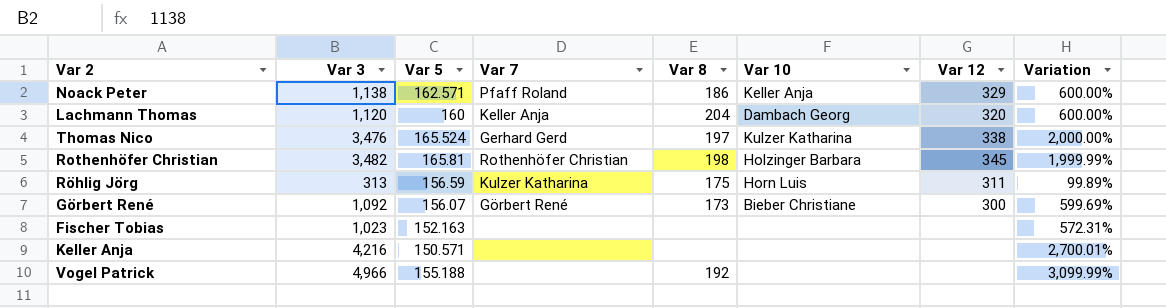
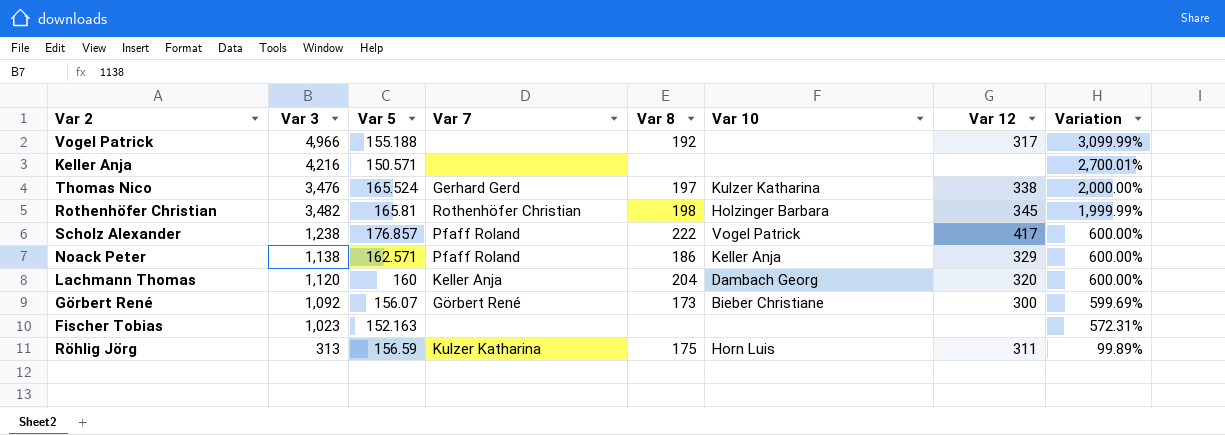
row order: none -> Variation descending
Vogel Patrick | Var 12: none -> 317
row Scholz Alexander: none -> 1,238 | 176.857 | Pfaff Roland | 222 | Vogel Patrick | 417 | 600.00%

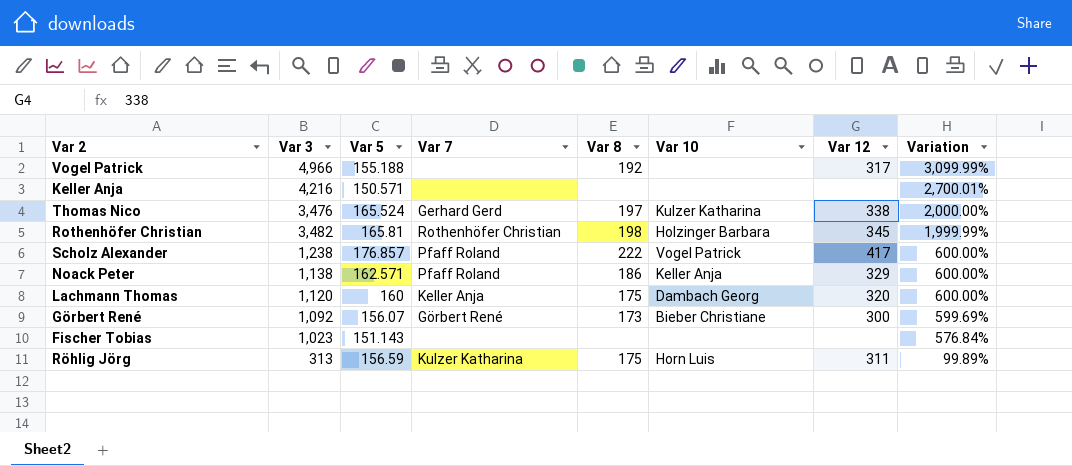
Lachmann Thomas | Var 8: 204 -> 175
Fischer Tobias | Var 5: 152.163 -> 151.143
Fischer Tobias | Variation: 572.31% -> 576.84%

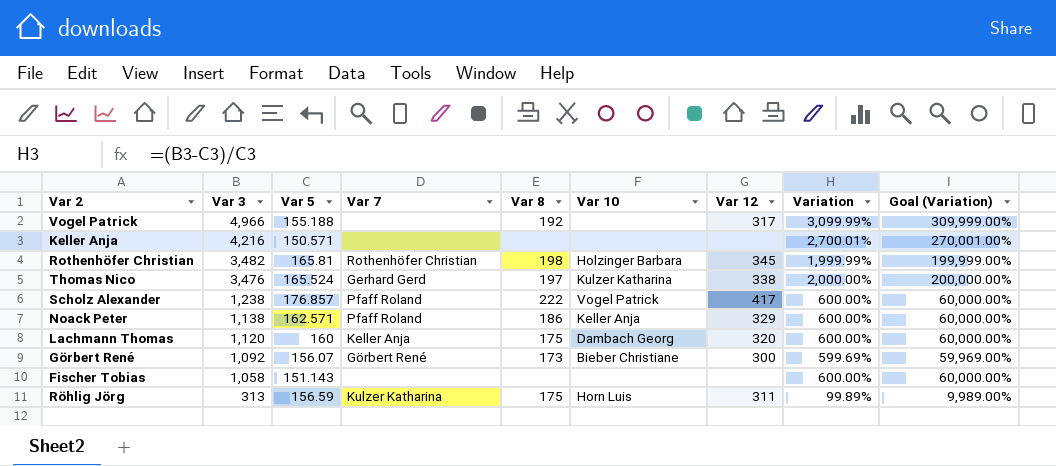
row order: Variation descending -> Var 3 descending
column Goal (Variation) | formula: none -> [Variation] * 100
Fischer Tobias | Var 3: 1,023 -> 1,058
Fischer Tobias | Variation: 576.84% -> 600.00%

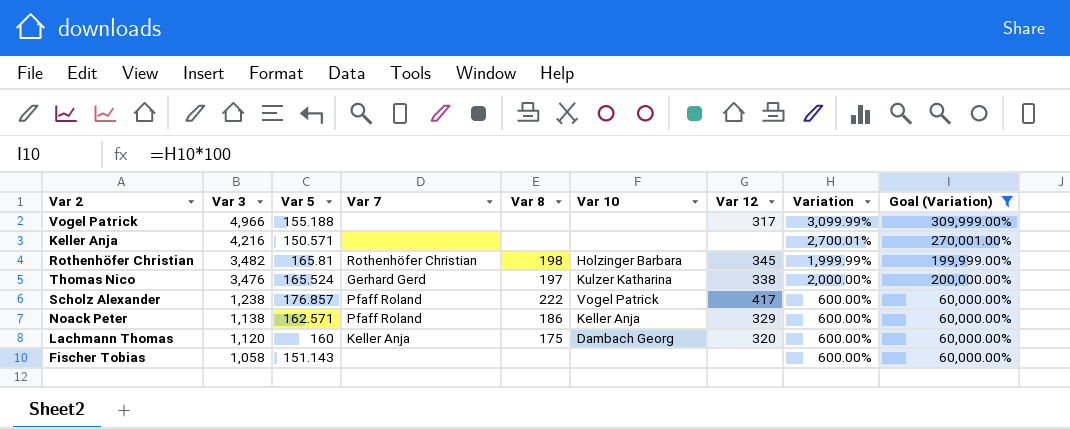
filter: none -> Goal (Variation) >= 60,000.00%
Vogel Patrick | Var 8: 192 -> none

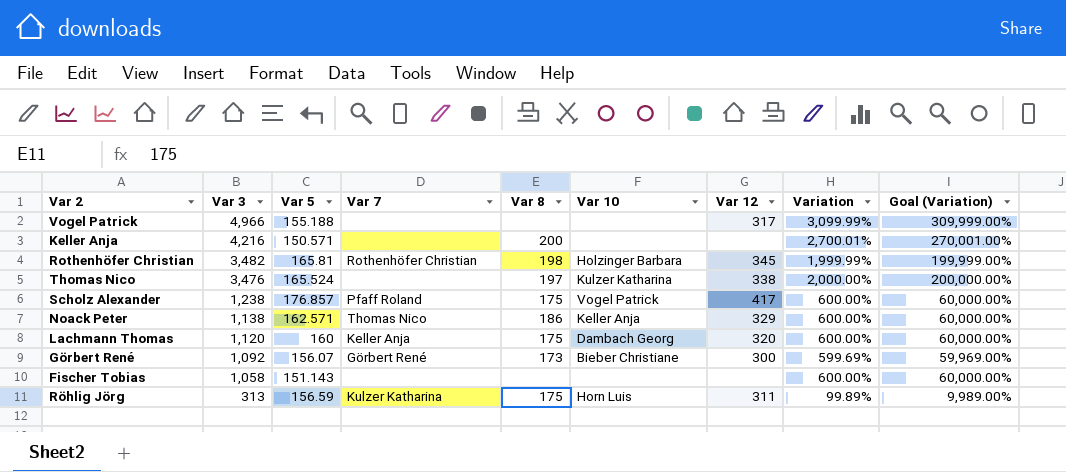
filter: Goal (Variation) >= 60,000.00% -> none
Keller Anja | Var 8: none -> 200
Thomas Nico | Var 7: Gerhard Gerd -> none
Scholz Alexander | Var 8: 222 -> 175
Noack Peter | Var 7: Pfaff Roland -> Thomas Nico

